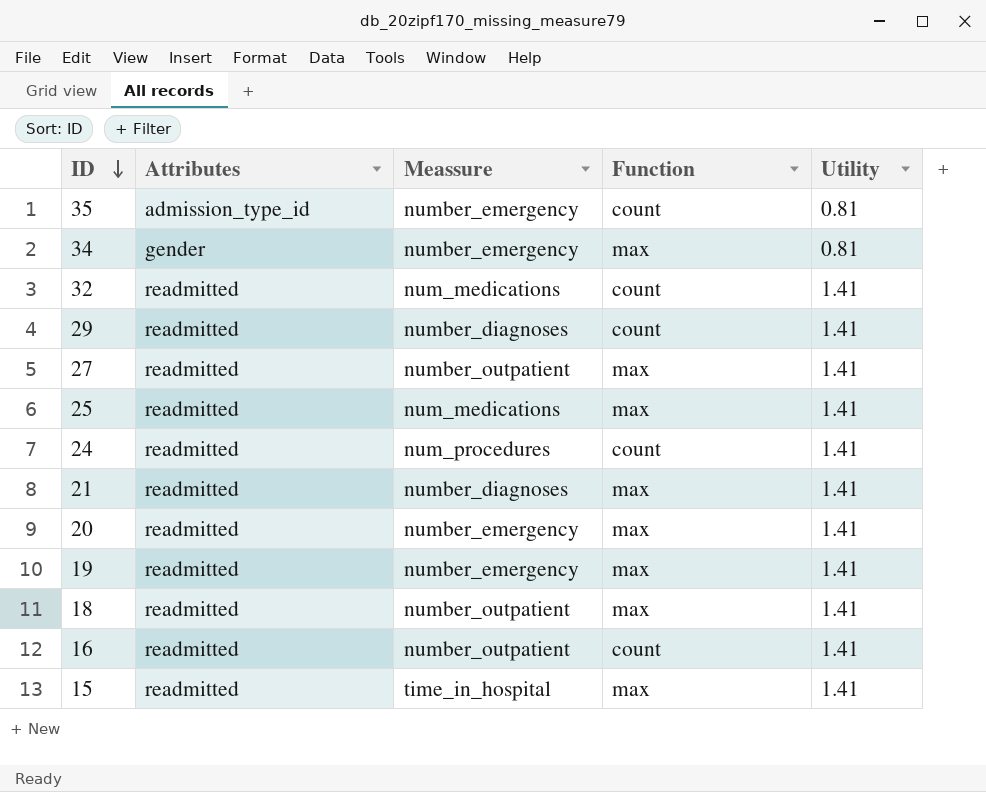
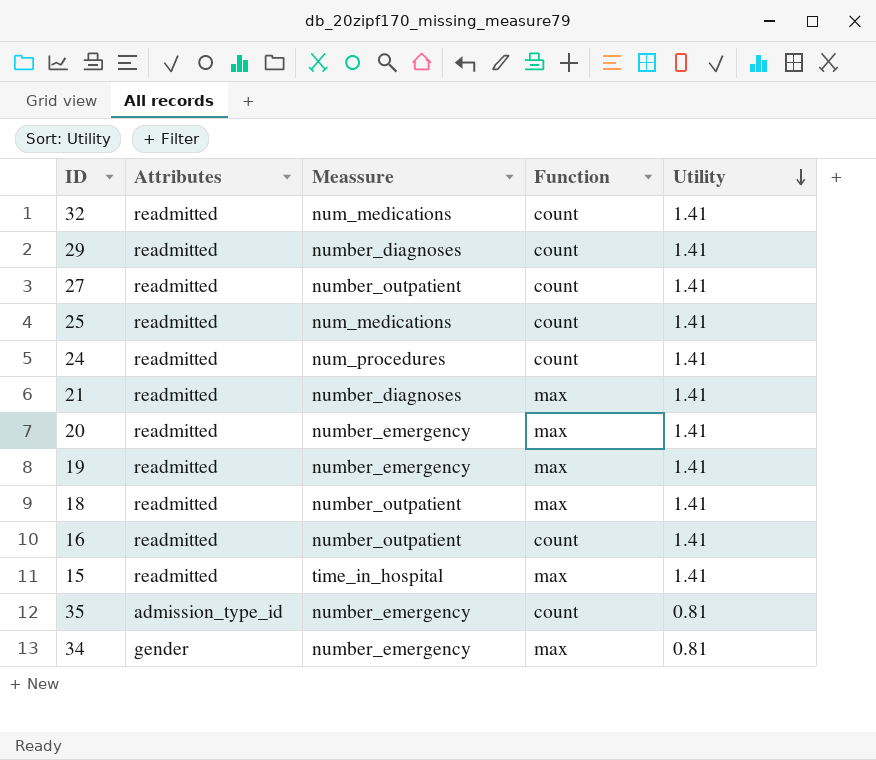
row order: ID descending -> Utility descending
27 | Function: max -> count
25 | Function: max -> count

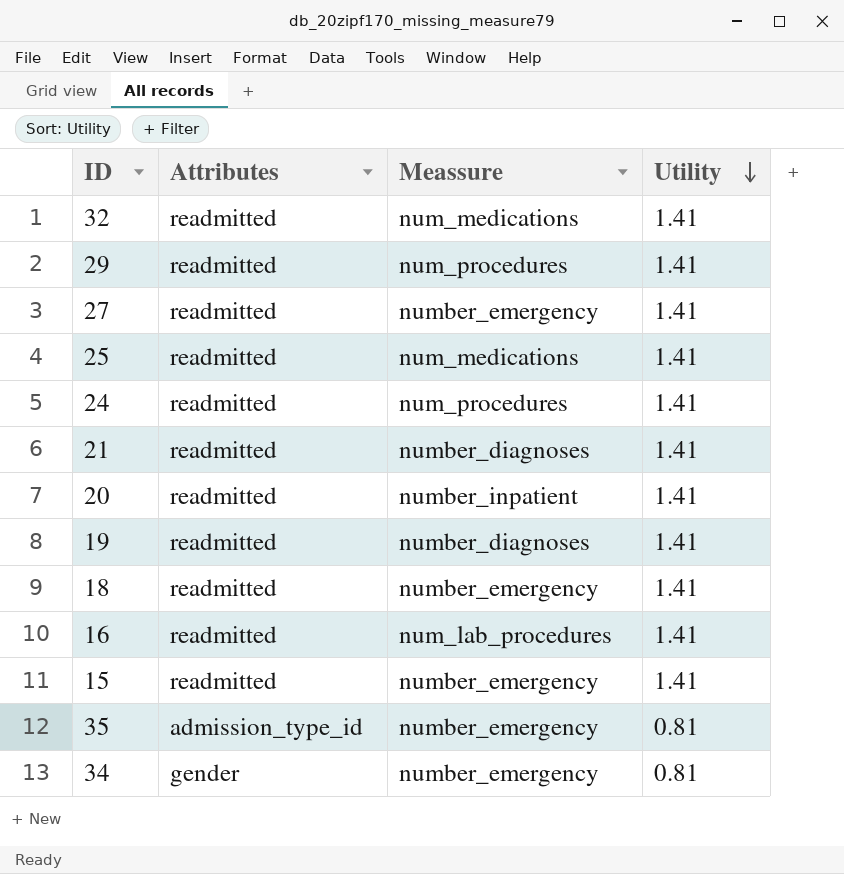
column Function | position: 4 -> none
29 | Meassure: number_diagnoses -> num_procedures
27 | Meassure: number_outpatient -> number_emergency
20 | Meassure: number_emergency -> number_inpatient
19 | Meassure: number_emergency -> number_diagnoses
18 | Meassure: number_outpatient -> number_emergency
16 | Meassure: number_outpatient -> num_lab_procedures
15 | Meassure: time_in_hospital -> number_emergency

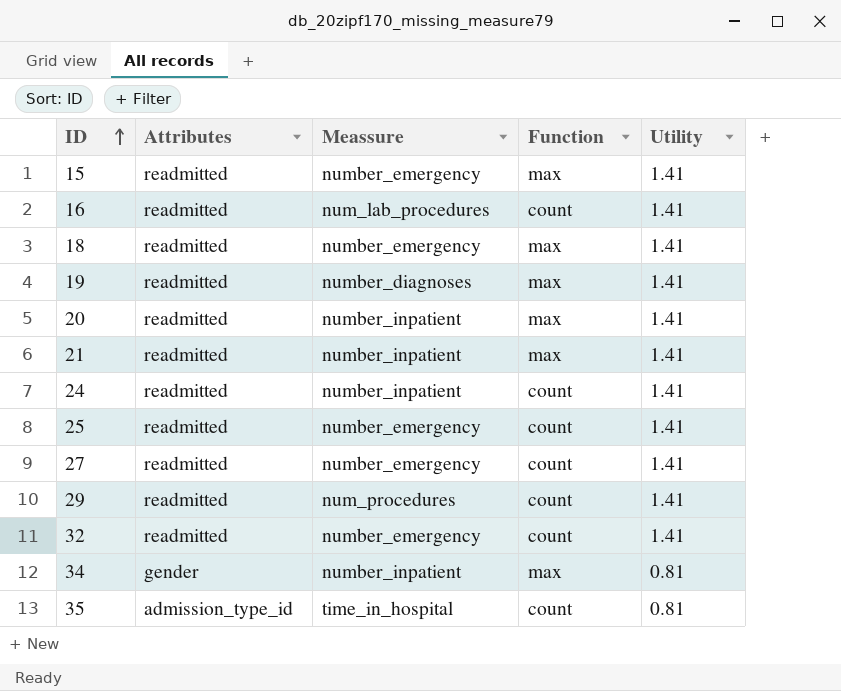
row order: Utility descending -> ID ascending
column Function | position: none -> 4
21 | Meassure: number_diagnoses -> number_inpatient
24 | Meassure: num_procedures -> number_inpatient
25 | Meassure: num_medications -> number_emergency
32 | Meassure: num_medications -> number_emergency
34 | Meassure: number_emergency -> number_inpatient
35 | Meassure: number_emergency -> time_in_hospital

